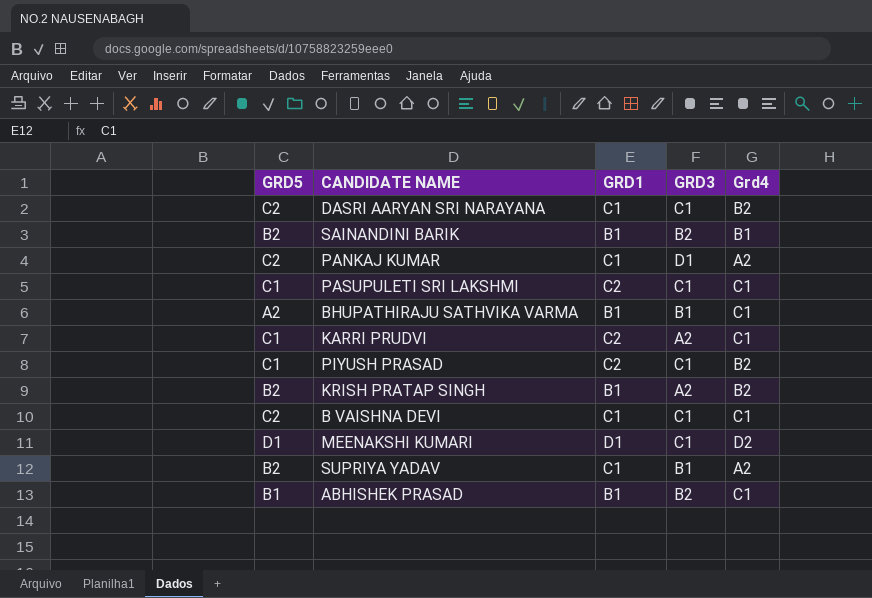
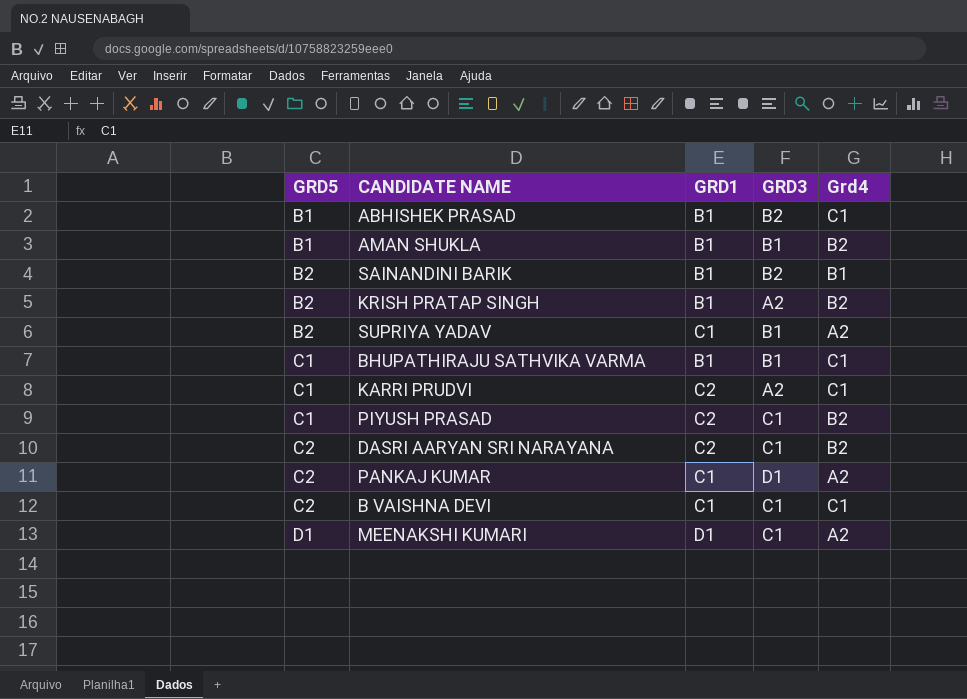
row order: none -> GRD5 ascending
row PASUPULETI SRI LAKSHMI: C1 | C2 | C1 | C1 -> none
row AMAN SHUKLA: none -> B1 | B1 | B1 | B2
BHUPATHIRAJU SATHVIKA VARMA | GRD5: A2 -> C1
DASRI AARYAN SRI NARAYANA | GRD1: C1 -> C2
MEENAKSHI KUMARI | Grd4: D2 -> A2

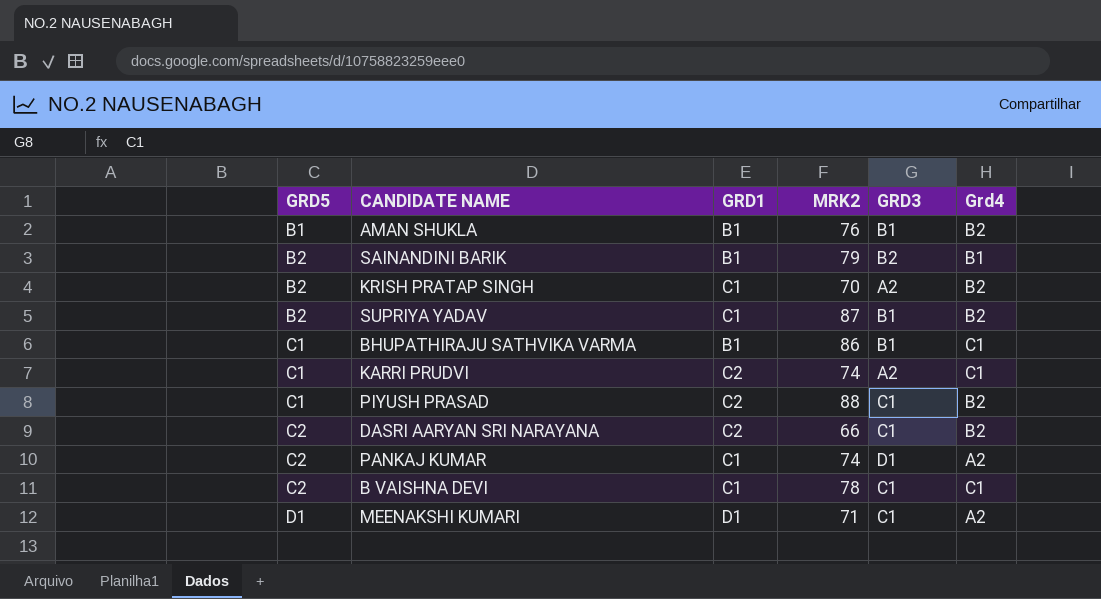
column MRK2 | position: none -> 4
row ABHISHEK PRASAD: B1 | B1 | B2 | C1 -> none
KRISH PRATAP SINGH | GRD1: B1 -> C1
SUPRIYA YADAV | Grd4: A2 -> B2

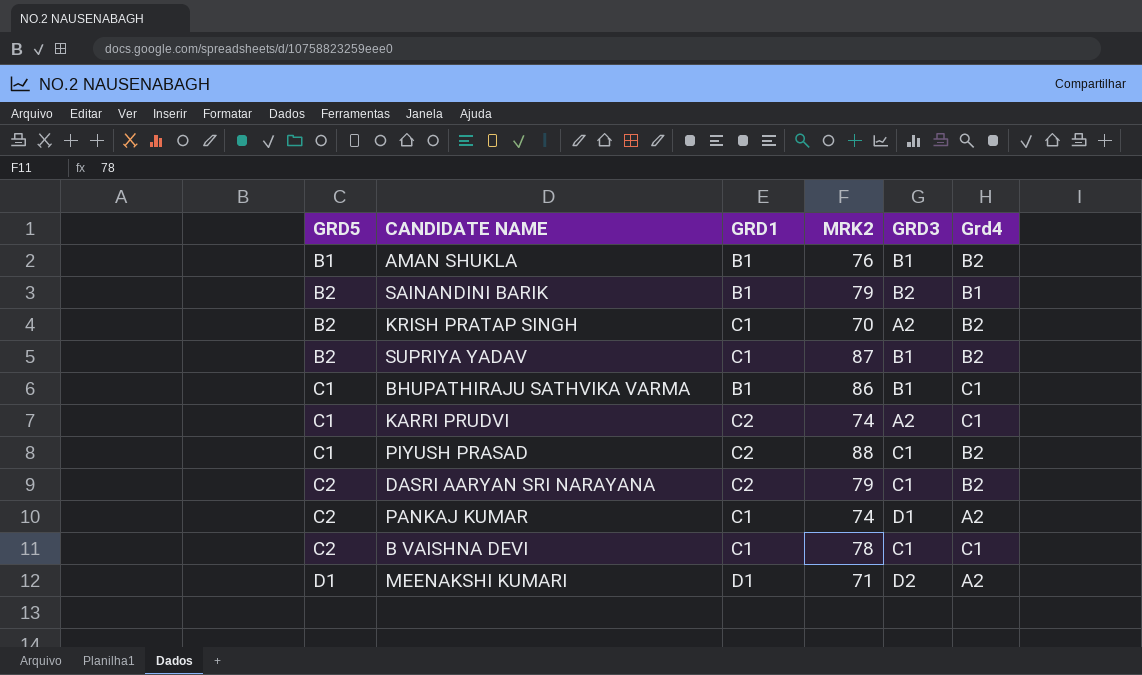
DASRI AARYAN SRI NARAYANA | MRK2: 66 -> 79
MEENAKSHI KUMARI | GRD3: C1 -> D2

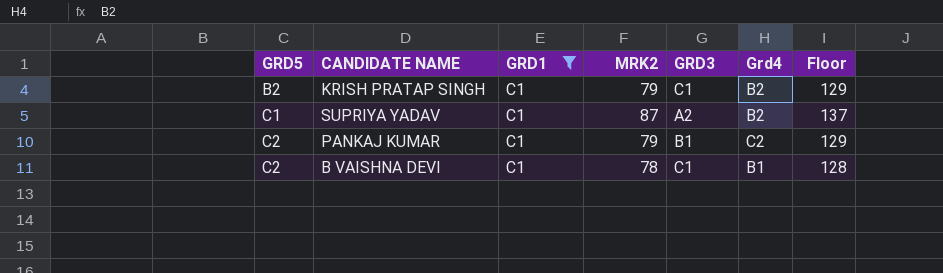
filter: none -> GRD1 = C1
column Floor | formula: none -> [MRK2] + 50
KRISH PRATAP SINGH | MRK2: 70 -> 79
KRISH PRATAP SINGH | GRD3: A2 -> C1
SUPRIYA YADAV | GRD5: B2 -> C1
SUPRIYA YADAV | GRD3: B1 -> A2
PANKAJ KUMAR | MRK2: 74 -> 79
PANKAJ KUMAR | GRD3: D1 -> B1
PANKAJ KUMAR | Grd4: A2 -> C2
B VAISHNA DEVI | Grd4: C1 -> B1

